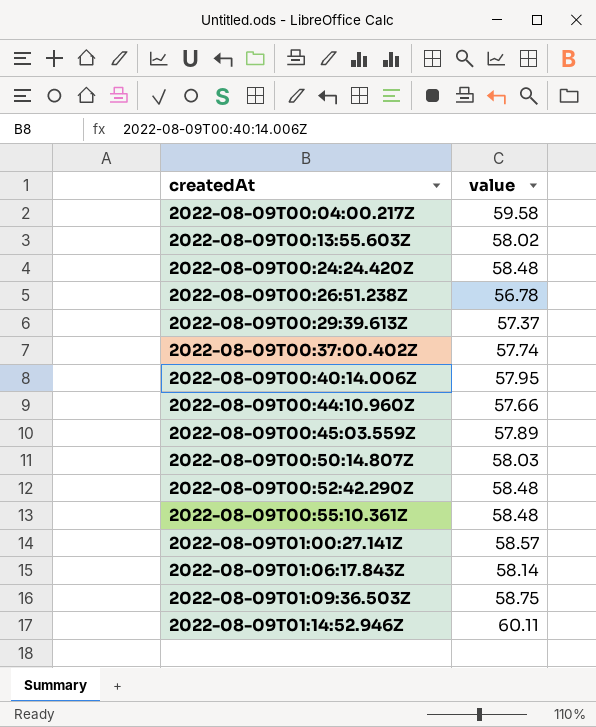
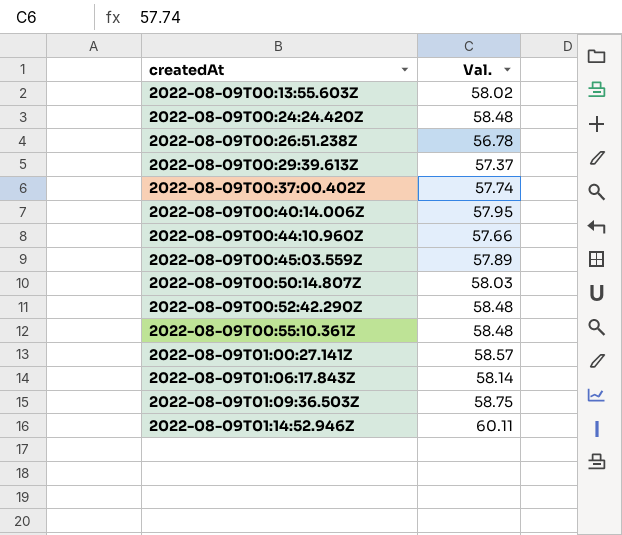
column name: value -> Val.
row 2022-08-09T00:04:00.217Z: 59.58 -> none

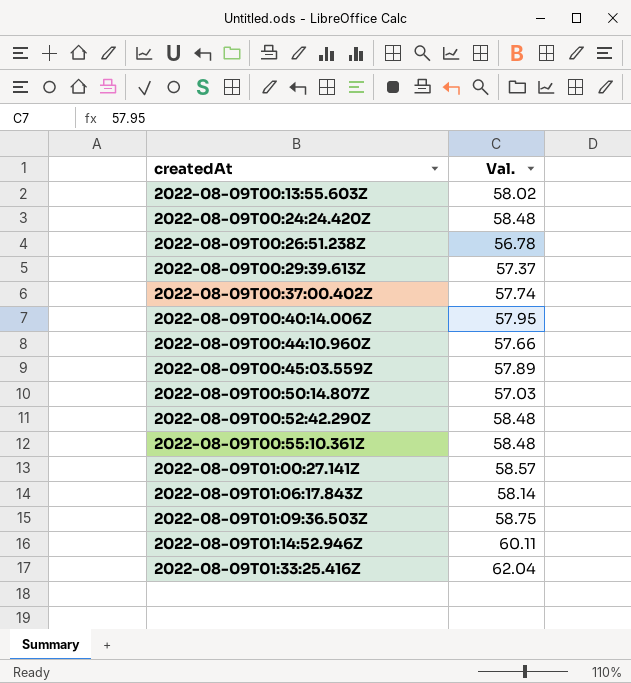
2022-08-09T00:50:14.807Z | Val.: 58.03 -> 57.03
row 2022-08-09T01:33:25.416Z: none -> 62.04

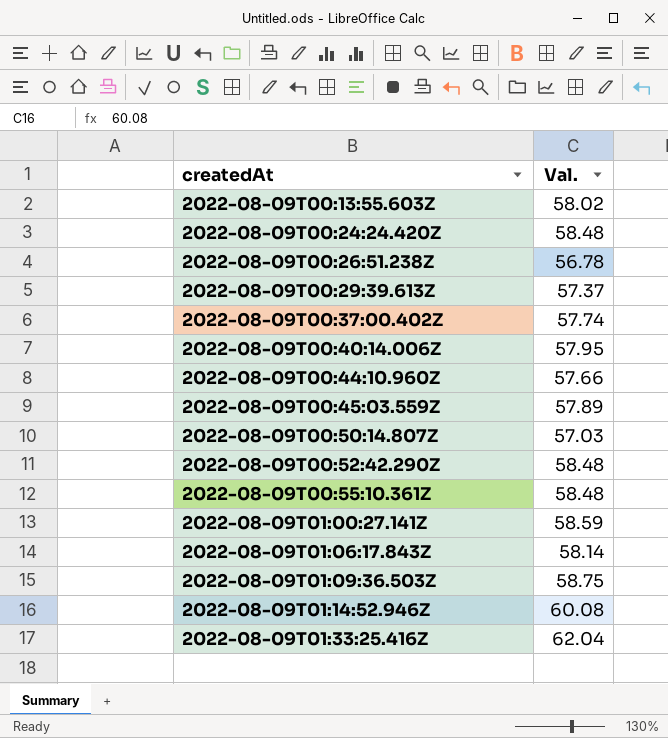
2022-08-09T01:00:27.141Z | Val.: 58.57 -> 58.59
2022-08-09T01:14:52.946Z | Val.: 60.11 -> 60.08

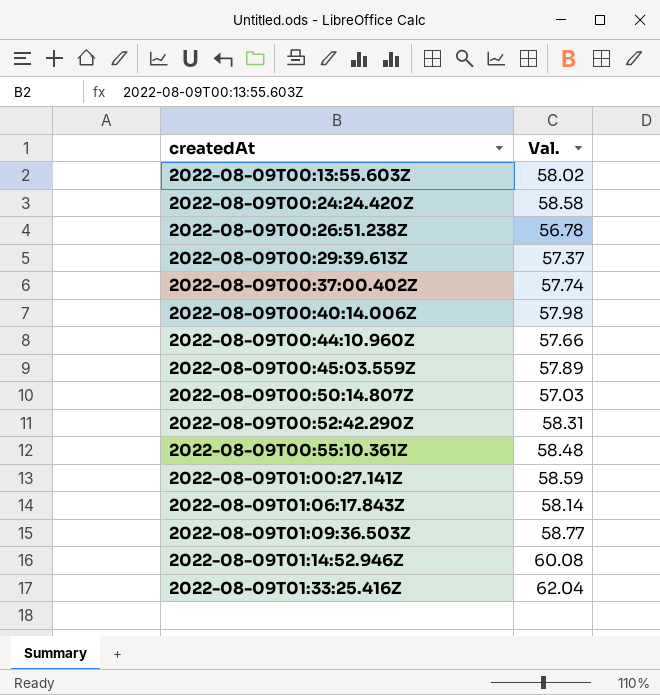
2022-08-09T00:24:24.420Z | Val.: 58.48 -> 58.58
2022-08-09T00:40:14.006Z | Val.: 57.95 -> 57.98
2022-08-09T00:52:42.290Z | Val.: 58.48 -> 58.31
2022-08-09T01:09:36.503Z | Val.: 58.75 -> 58.77

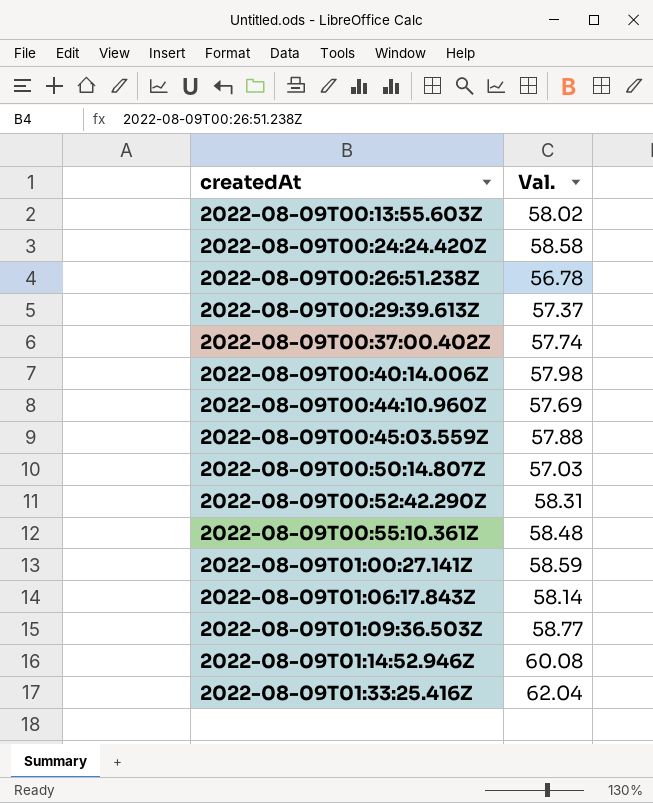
2022-08-09T00:44:10.960Z | Val.: 57.66 -> 57.69
2022-08-09T00:45:03.559Z | Val.: 57.89 -> 57.88

